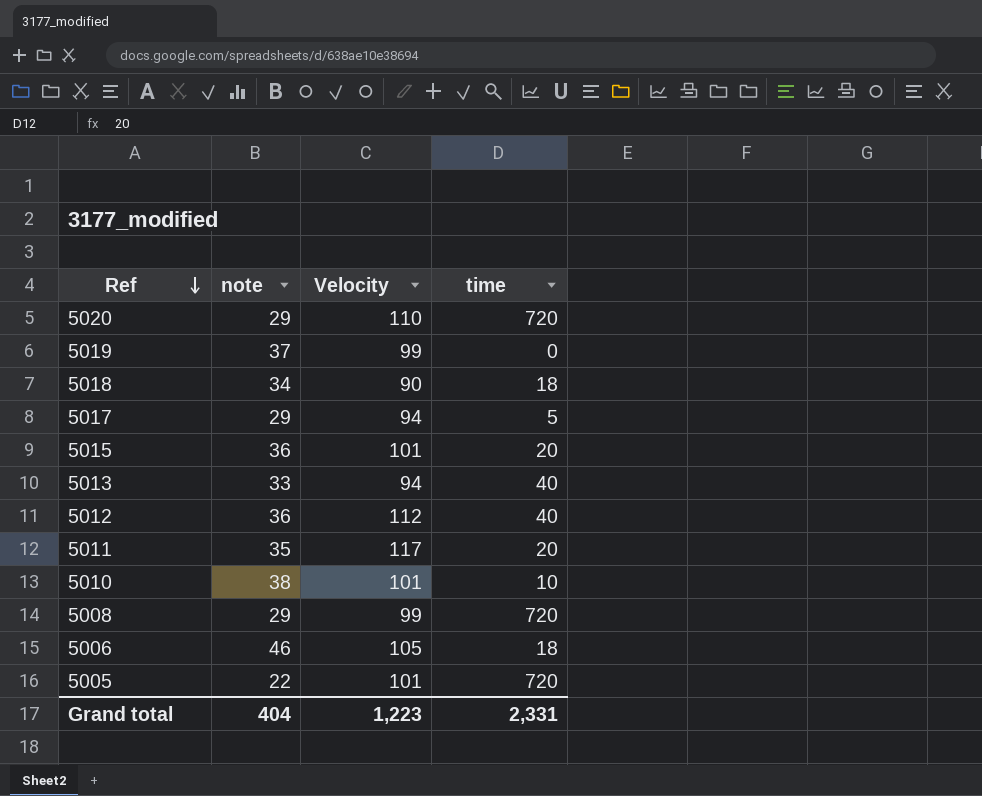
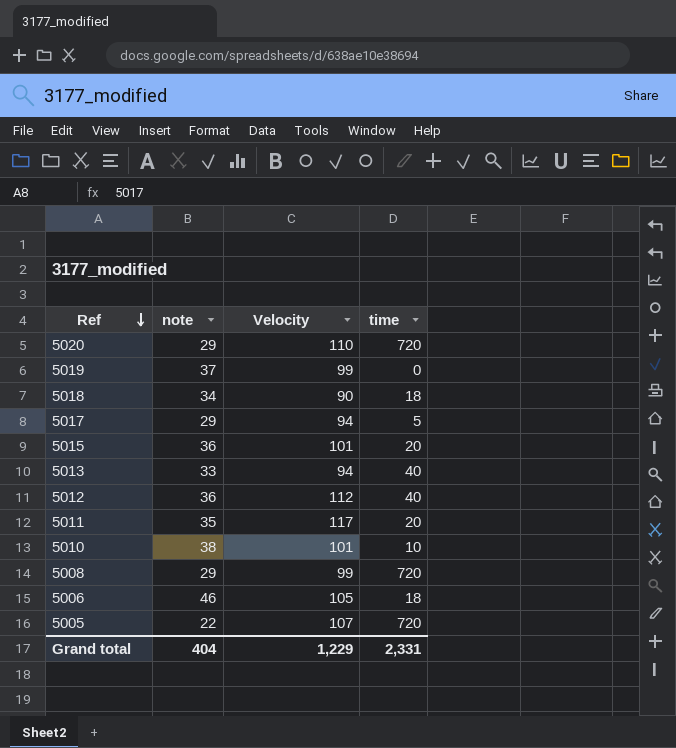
5005 | Velocity: 101 -> 107
Grand total | Velocity: 1,223 -> 1,229

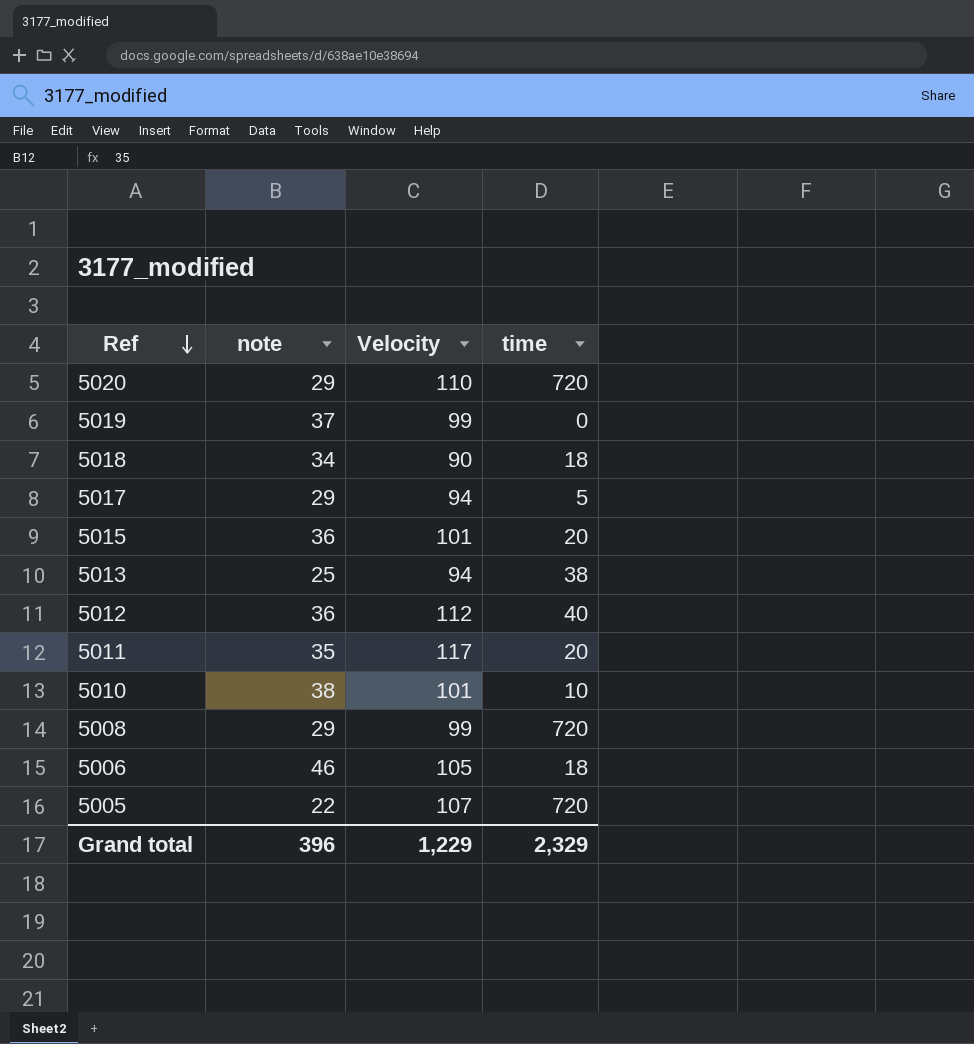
5013 | note: 33 -> 25
5013 | time: 40 -> 38
Grand total | note: 404 -> 396
Grand total | time: 2,331 -> 2,329

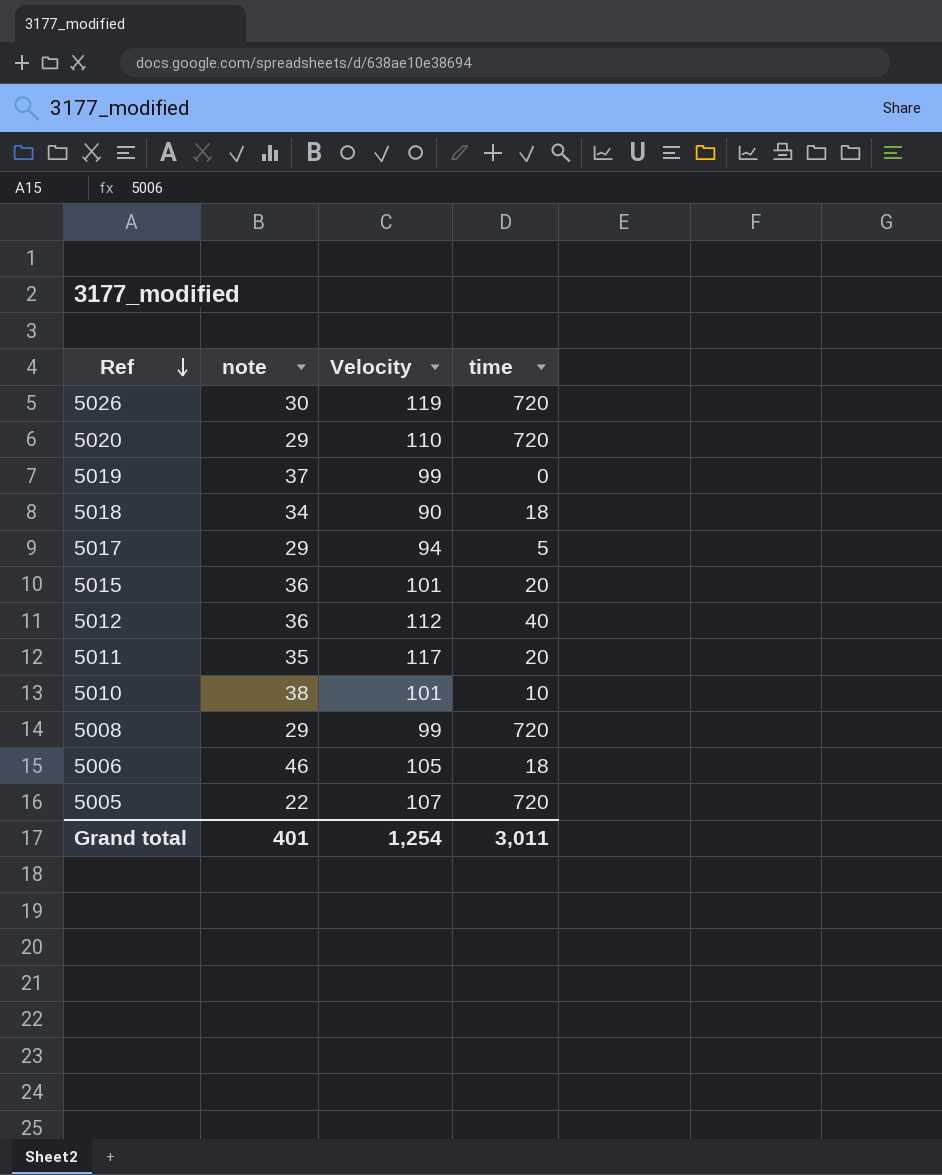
row 5013: 25 | 94 | 38 -> none
row 5026: none -> 30 | 119 | 720
Grand total | note: 396 -> 401
Grand total | Velocity: 1,229 -> 1,254
Grand total | time: 2,329 -> 3,011

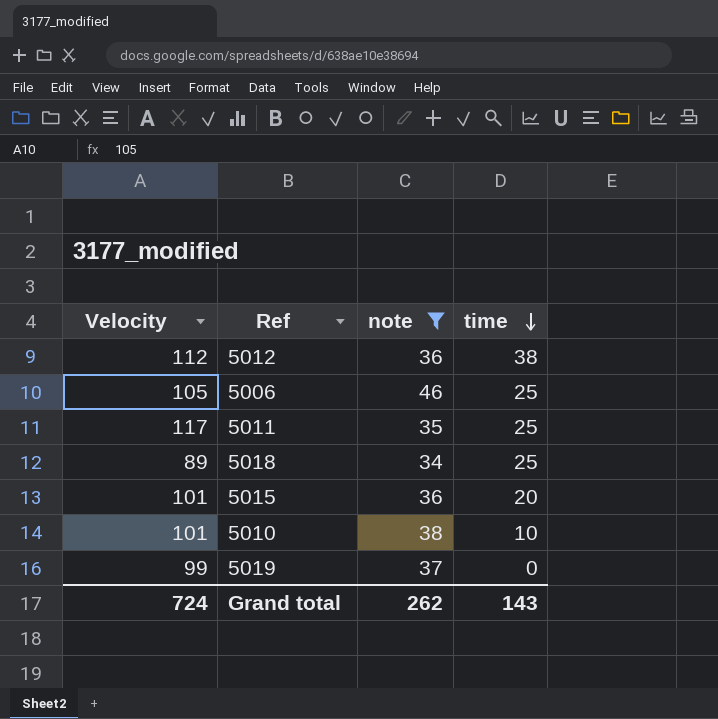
filter: none -> note >= 34
row order: Ref descending -> time descending
column Velocity | position: 3 -> 1
5012 | time: 40 -> 38
5006 | time: 18 -> 25
5011 | time: 20 -> 25
5018 | Velocity: 90 -> 89
5018 | time: 18 -> 25
Grand total | Velocity: 1,254 -> 724
Grand total | note: 401 -> 262
Grand total | time: 3,011 -> 143

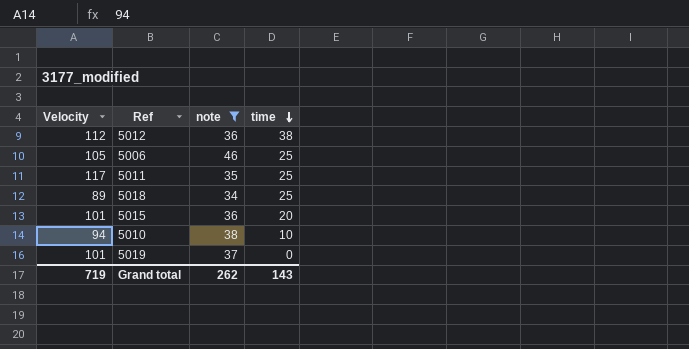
5010 | Velocity: 101 -> 94
5019 | Velocity: 99 -> 101
Grand total | Velocity: 724 -> 719

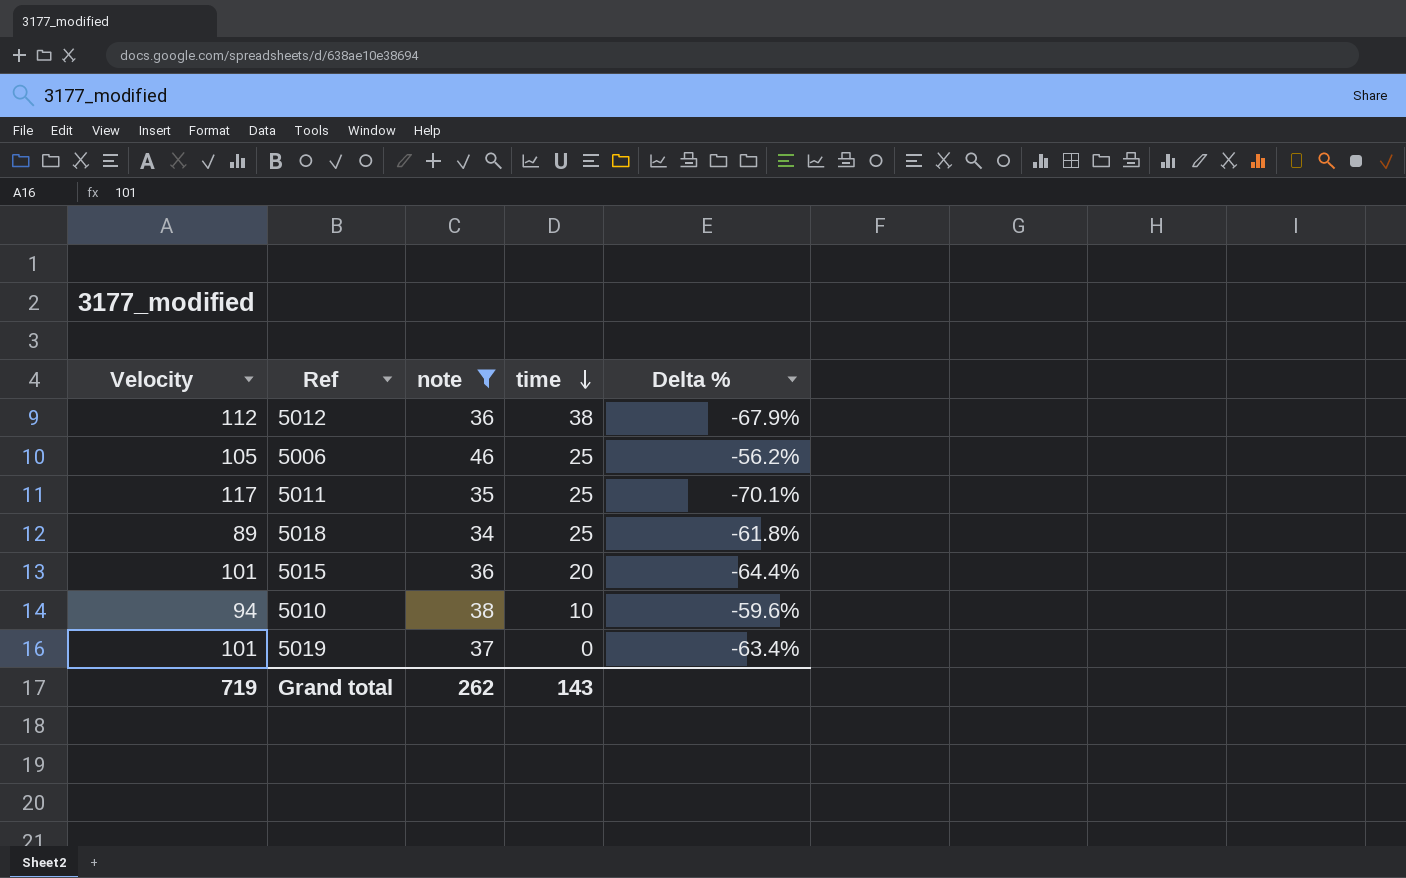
column Delta % | formula: none -> ([note] - [Velocity]) / [Velocity]

